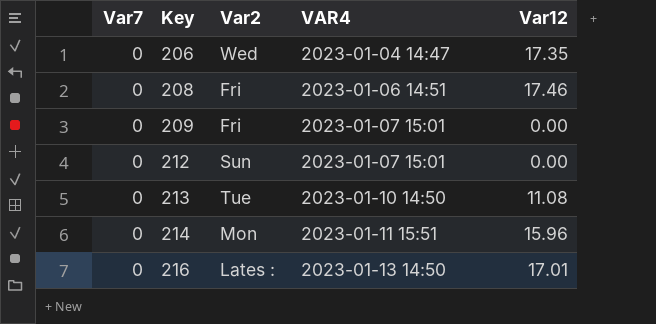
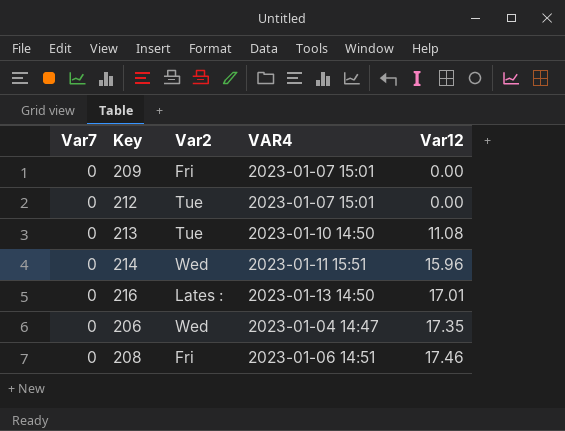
row order: Key ascending -> Var12 ascending
212 | Var2: Sun -> Tue
214 | Var2: Mon -> Wed

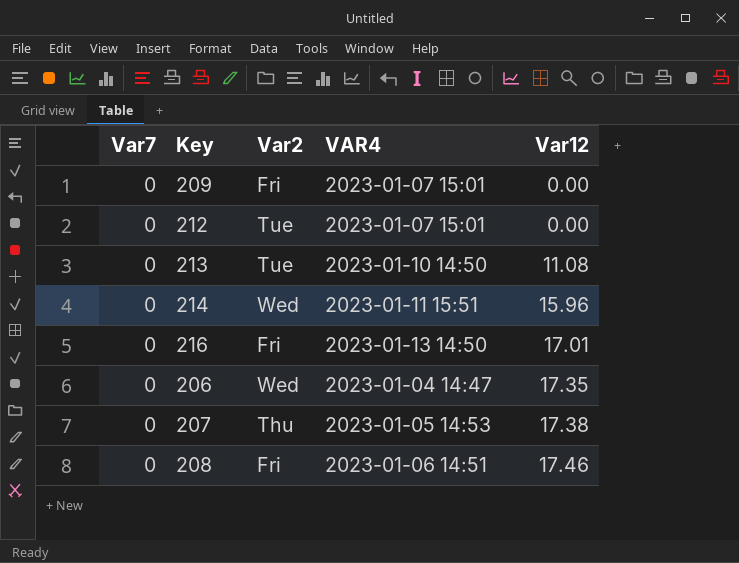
216 | Var2: Lates : -> Fri
row 207: none -> 0 | Thu | 2023-01-05 14:53 | 17.38

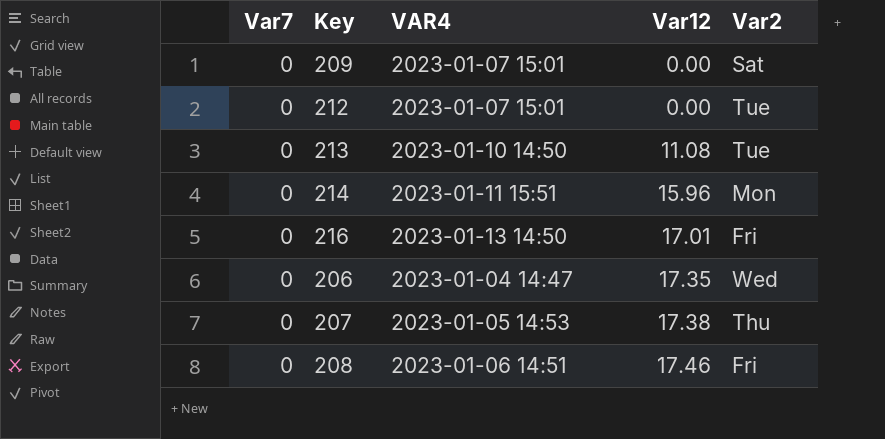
column Var2 | position: 3 -> 5
209 | Var2: Fri -> Sat
214 | Var2: Wed -> Mon

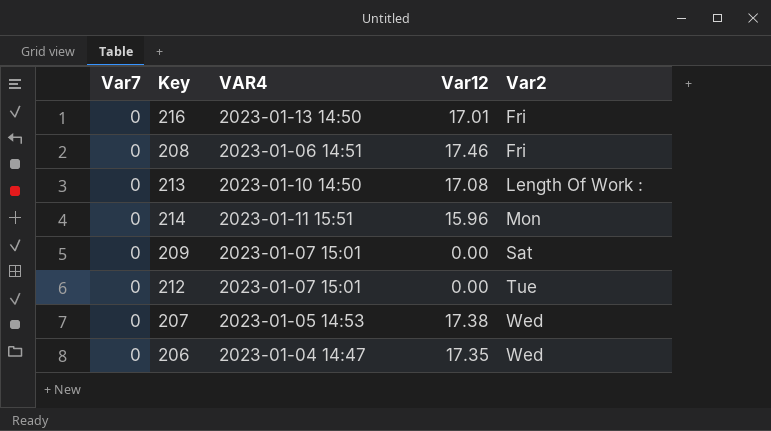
row order: Var12 ascending -> Var2 ascending
213 | Var12: 11.08 -> 17.08
213 | Var2: Tue -> Length Of Work :
207 | Var2: Thu -> Wed

